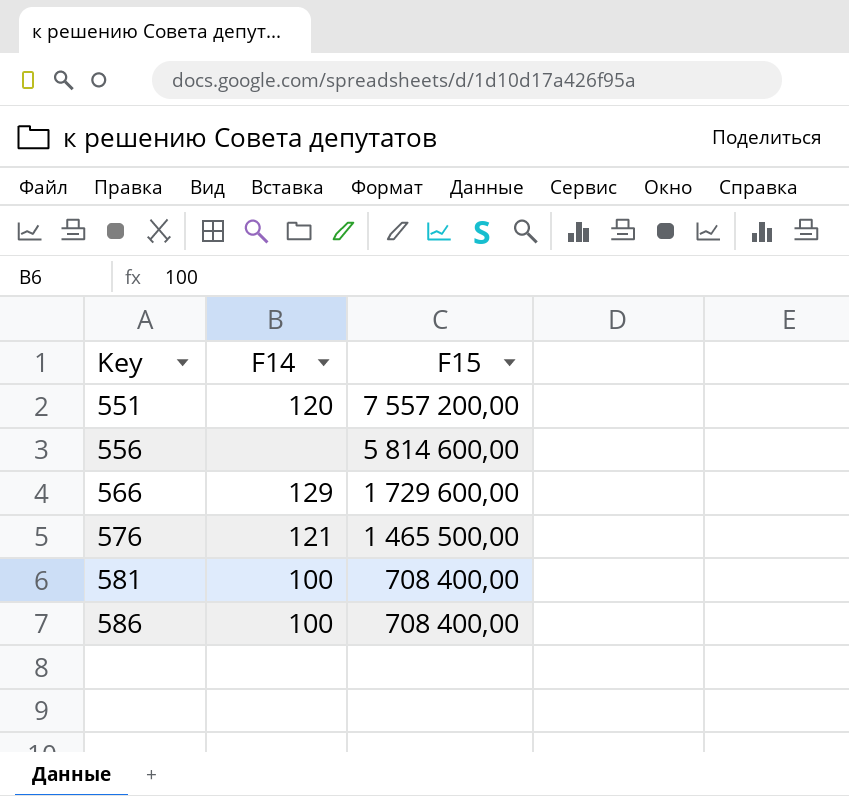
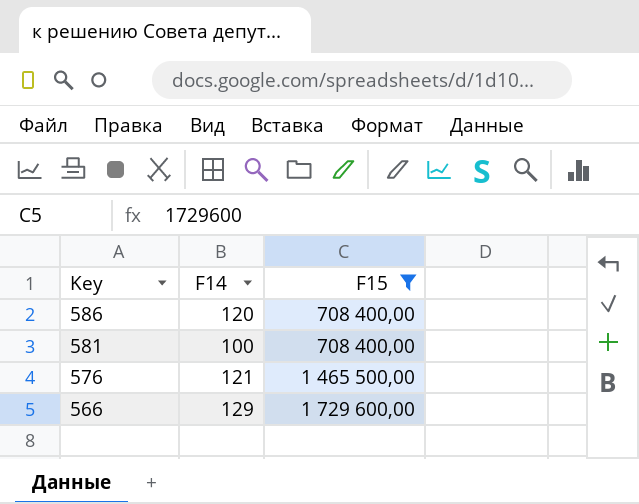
filter: none -> F15 <= 1 729 600,00
row order: Key ascending -> Key descending
586 | F14: 100 -> 120

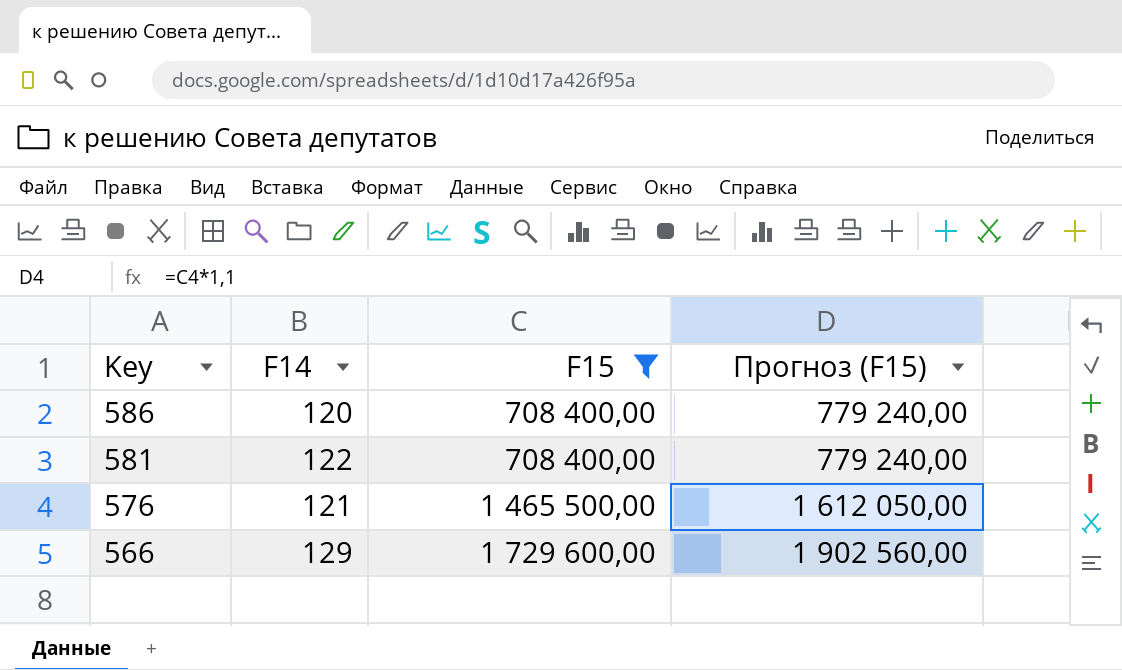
column Прогноз (F15) | formula: none -> [F15] * 1,1
581 | F14: 100 -> 122

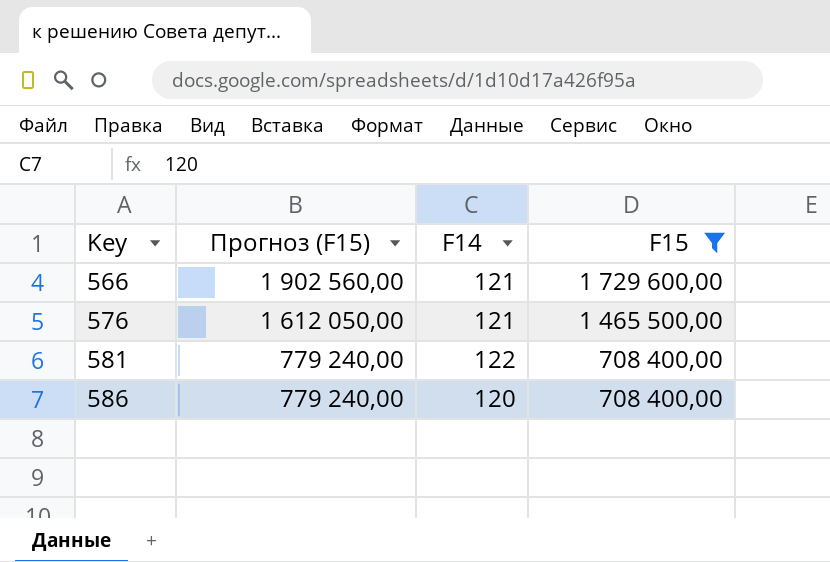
row order: Key descending -> Key ascending
column Прогноз (F15) | position: 4 -> 2
566 | F14: 129 -> 121

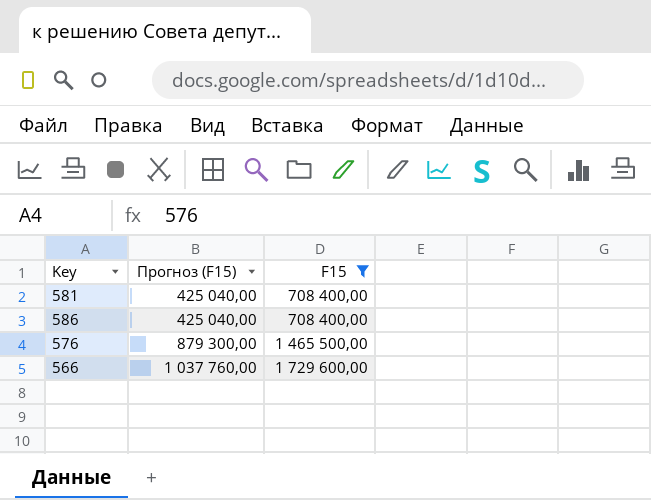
row order: Key ascending -> Прогноз (F15) ascending
column F14 | position: 3 -> none
column Прогноз (F15) | formula: [F15] * 1,1 -> [F15] * 0,6

